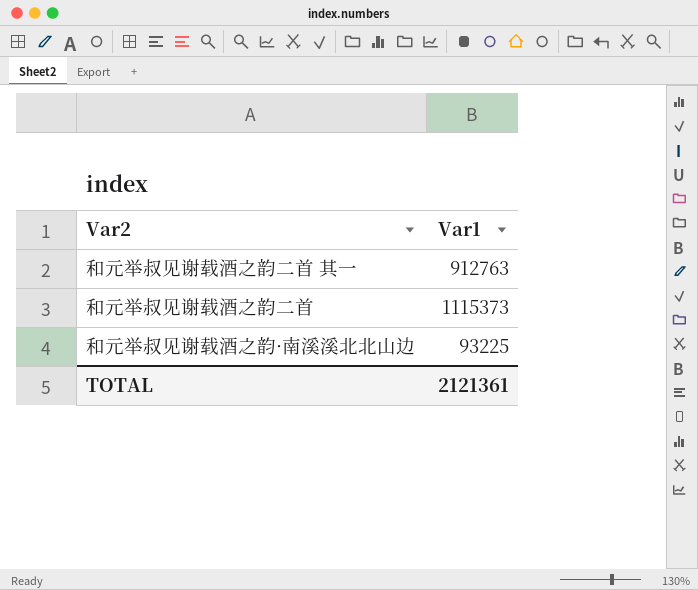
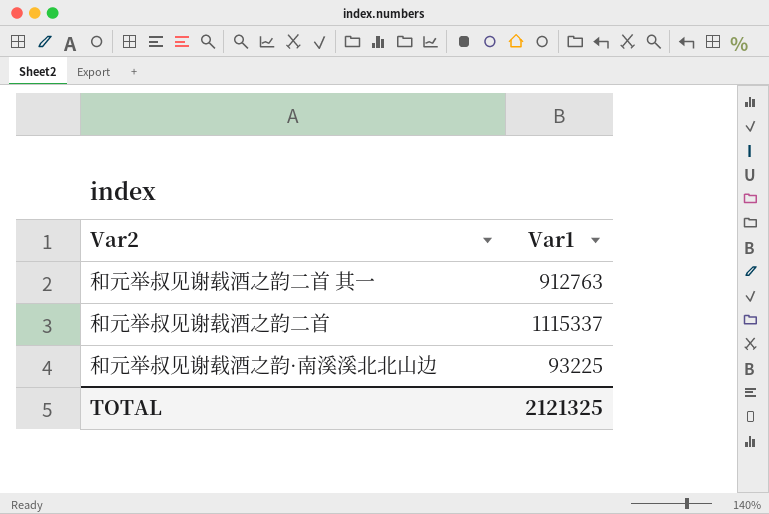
和元举叔见谢载酒之韵二首 | Var1: 1115373 -> 1115337
TOTAL | Var1: 2121361 -> 2121325

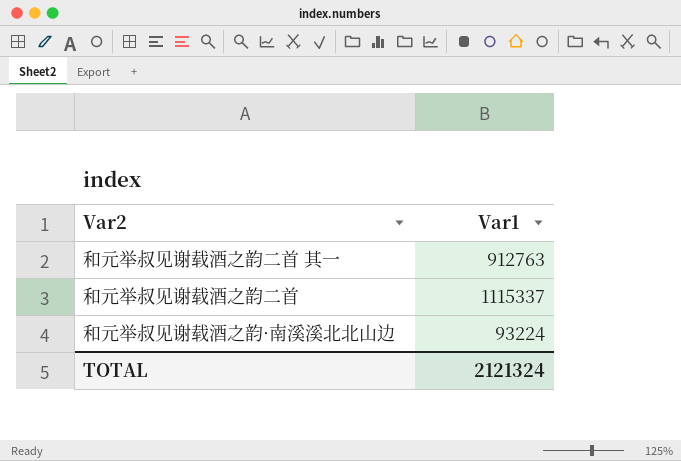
和元举叔见谢载酒之韵·南溪溪北北山边 | Var1: 93225 -> 93224
TOTAL | Var1: 2121325 -> 2121324

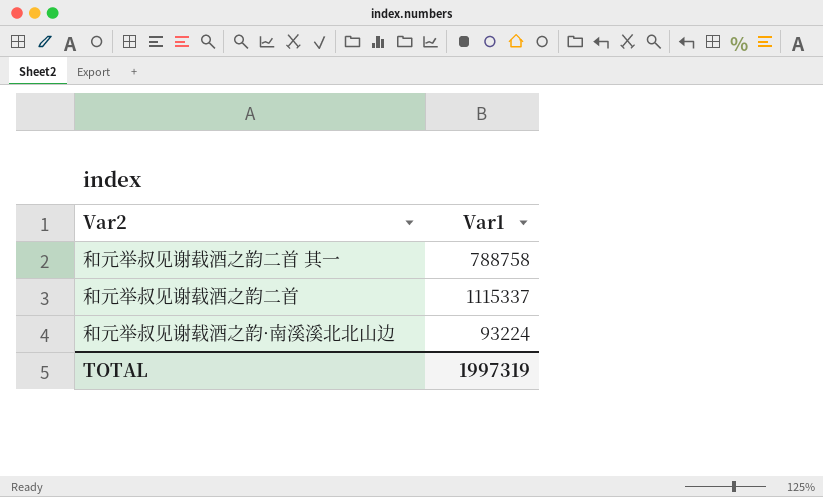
和元举叔见谢载酒之韵二首 其一 | Var1: 912763 -> 788758
TOTAL | Var1: 2121324 -> 1997319

